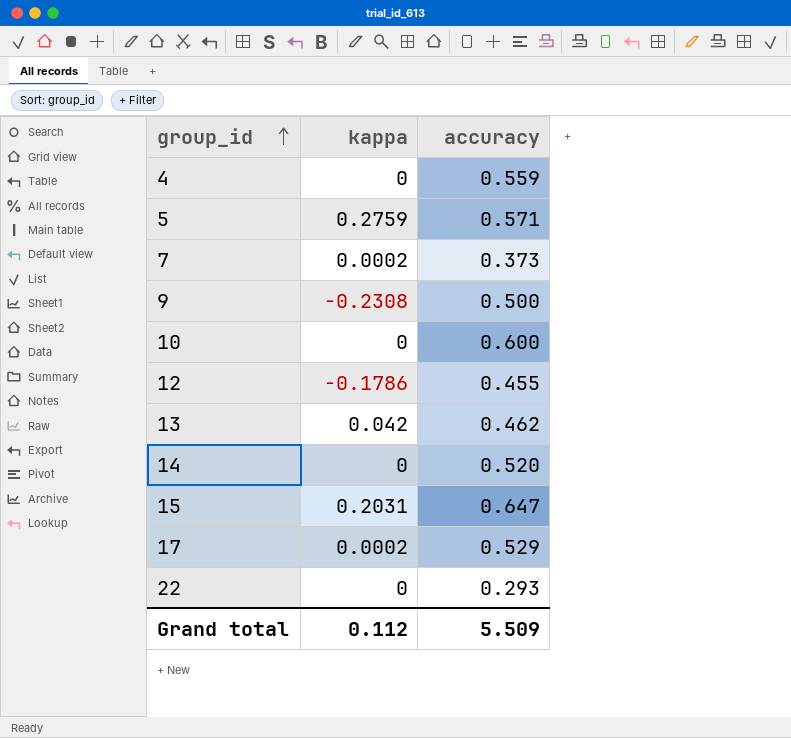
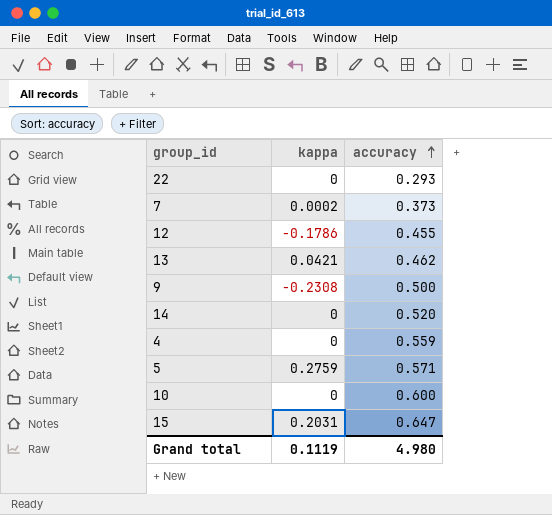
row order: group_id ascending -> accuracy ascending
row 17: 0.0002 | 0.529 -> none
13 | kappa: 0.042 -> 0.0421
Grand total | kappa: 0.112 -> 0.1119
Grand total | accuracy: 5.509 -> 4.980

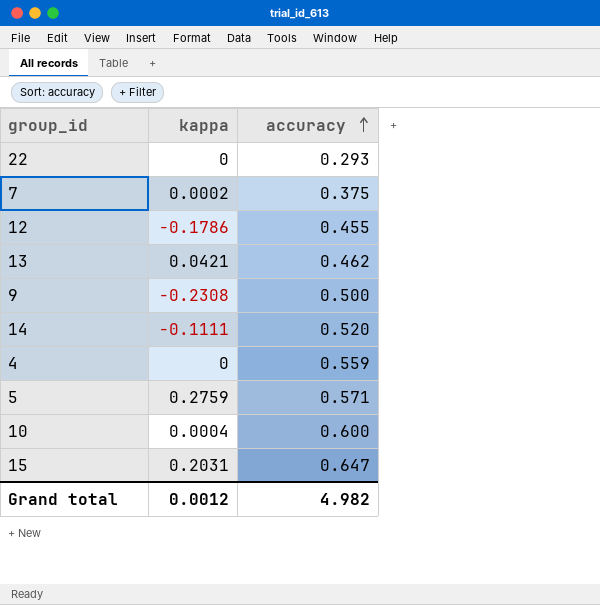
7 | accuracy: 0.373 -> 0.375
14 | kappa: 0 -> -0.1111
10 | kappa: 0 -> 0.0004
Grand total | kappa: 0.1119 -> 0.0012
Grand total | accuracy: 4.980 -> 4.982

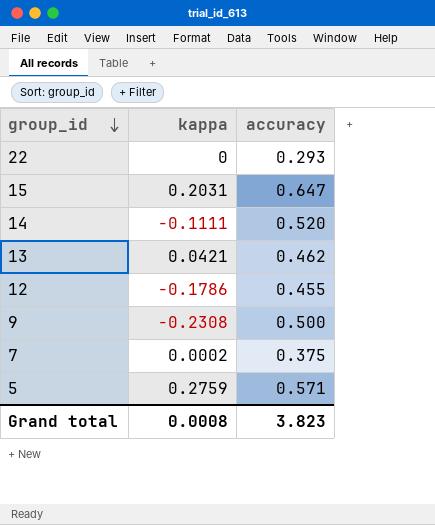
row order: accuracy ascending -> group_id descending
row 4: 0 | 0.559 -> none
row 10: 0.0004 | 0.600 -> none
Grand total | kappa: 0.0012 -> 0.0008
Grand total | accuracy: 4.982 -> 3.823

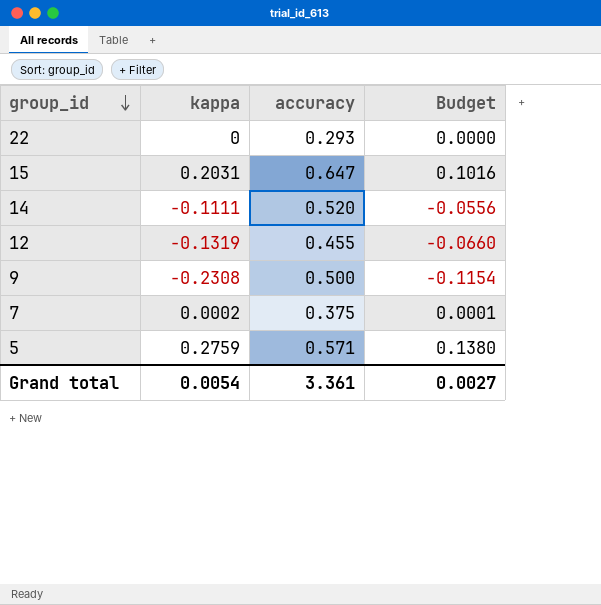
column Budget | formula: none -> [kappa] * 0.5
row 13: 0.0421 | 0.462 -> none
12 | kappa: -0.1786 -> -0.1319
Grand total | kappa: 0.0008 -> 0.0054
Grand total | accuracy: 3.823 -> 3.361

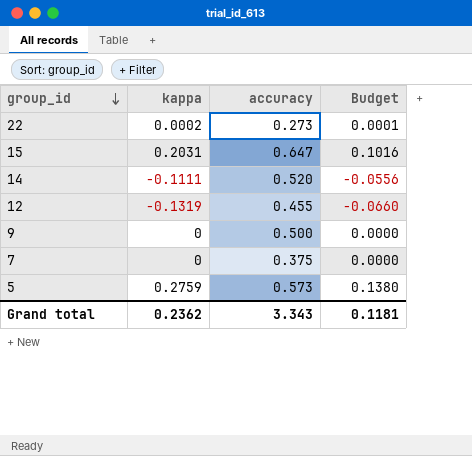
22 | kappa: 0 -> 0.0002
22 | accuracy: 0.293 -> 0.273
22 | Budget: 0.0000 -> 0.0001
9 | kappa: -0.2308 -> 0
9 | Budget: -0.1154 -> 0.0000
7 | kappa: 0.0002 -> 0
7 | Budget: 0.0001 -> 0.0000
5 | accuracy: 0.571 -> 0.573
Grand total | kappa: 0.0054 -> 0.2362
Grand total | accuracy: 3.361 -> 3.343
Grand total | Budget: 0.0027 -> 0.1181

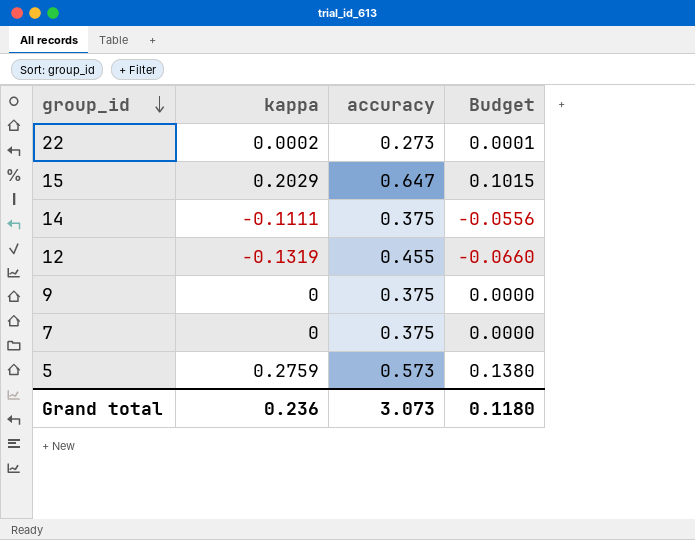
15 | kappa: 0.2031 -> 0.2029
15 | Budget: 0.1016 -> 0.1015
14 | accuracy: 0.520 -> 0.375
9 | accuracy: 0.500 -> 0.375
Grand total | kappa: 0.2362 -> 0.236
Grand total | accuracy: 3.343 -> 3.073
Grand total | Budget: 0.1181 -> 0.1180

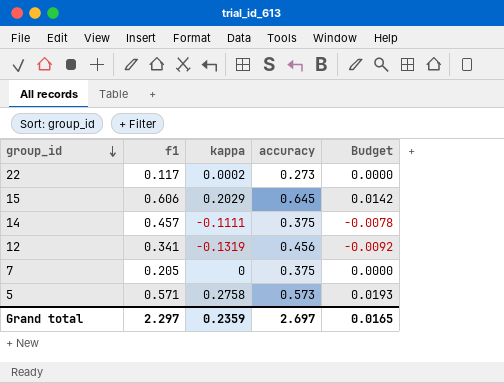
column f1 | position: none -> 2
column Budget | formula: [kappa] * 0.5 -> [kappa] * 0.07
row 9: 0 | 0.375 | 0.0000 -> none
15 | accuracy: 0.647 -> 0.645
12 | accuracy: 0.455 -> 0.456
5 | kappa: 0.2759 -> 0.2758
Grand total | kappa: 0.236 -> 0.2359
Grand total | accuracy: 3.073 -> 2.697
Grand total | Budget: 0.1180 -> 0.0165

